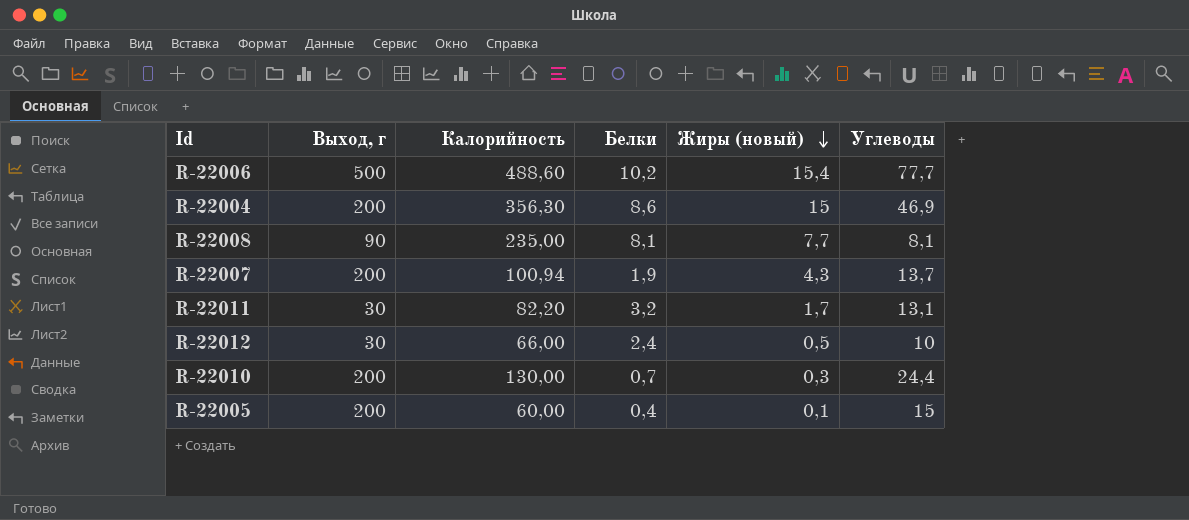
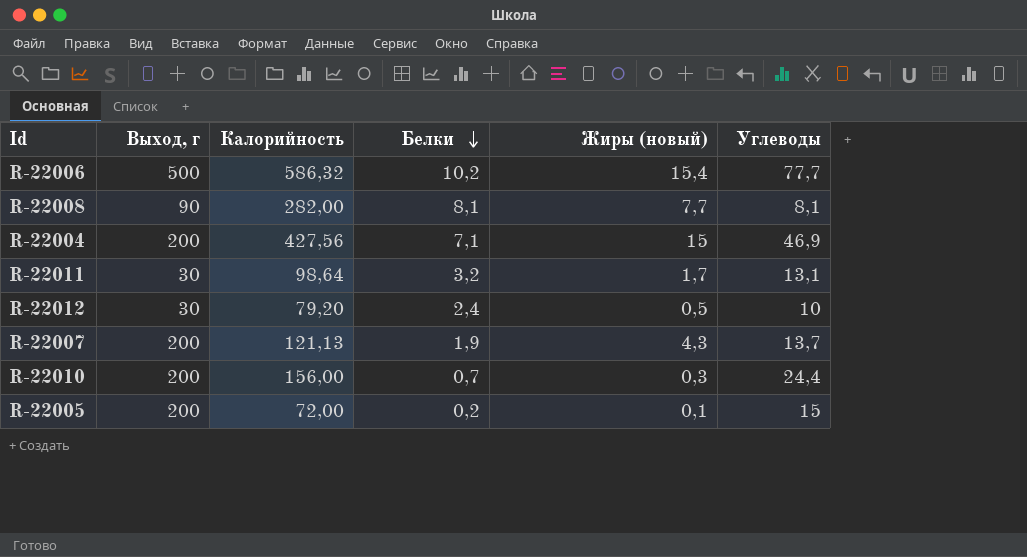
row order: Жиры (новый) descending -> Белки descending
R-22006 | Калорийность: 488,60 -> 586,32
R-22008 | Калорийность: 235,00 -> 282,00
R-22004 | Калорийность: 356,30 -> 427,56
R-22004 | Белки: 8,6 -> 7,1
R-22011 | Калорийность: 82,20 -> 98,64
R-22012 | Калорийность: 66,00 -> 79,20
R-22007 | Калорийность: 100,94 -> 121,13
R-22010 | Калорийность: 130,00 -> 156,00
R-22005 | Калорийность: 60,00 -> 72,00
R-22005 | Белки: 0,4 -> 0,2

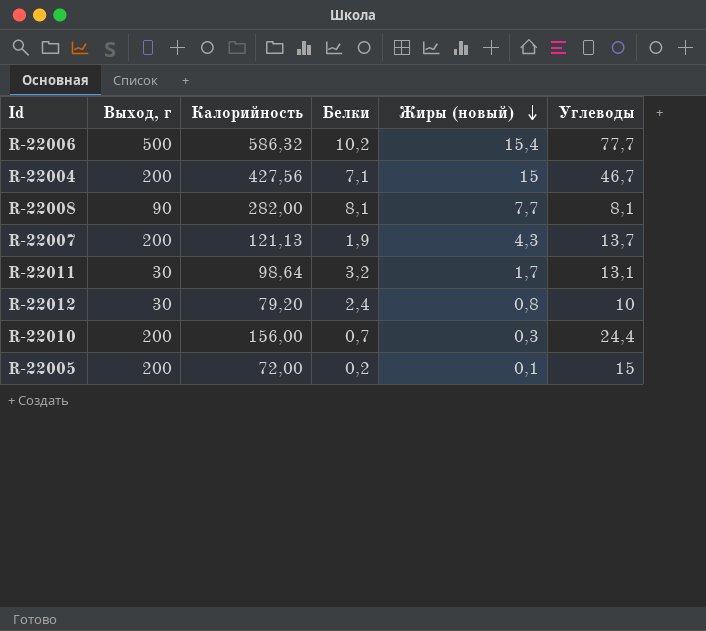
row order: Белки descending -> Жиры (новый) descending
R-22004 | Углеводы: 46,9 -> 46,7
R-22012 | Жиры (новый): 0,5 -> 0,8

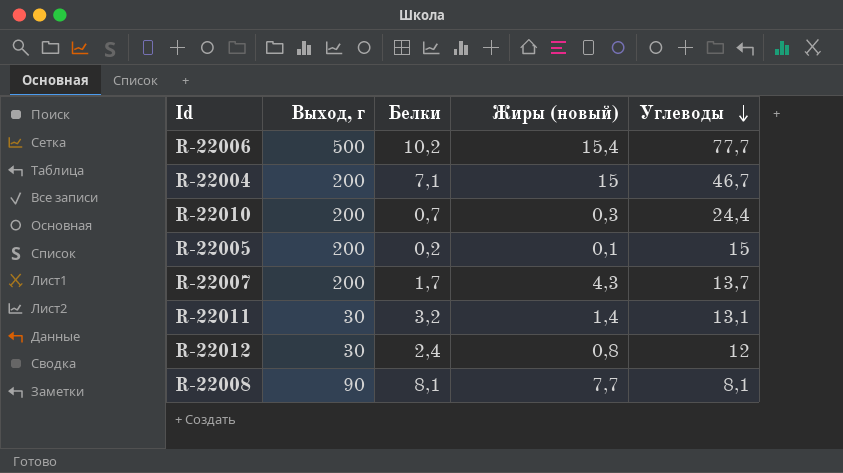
row order: Жиры (новый) descending -> Углеводы descending
column Калорийность | position: 3 -> none
R-22007 | Белки: 1,9 -> 1,7
R-22011 | Жиры (новый): 1,7 -> 1,4
R-22012 | Углеводы: 10 -> 12

